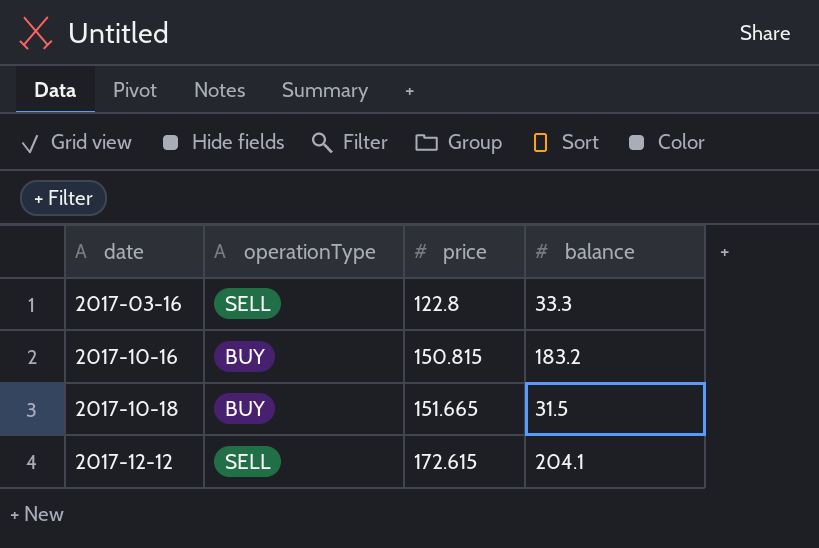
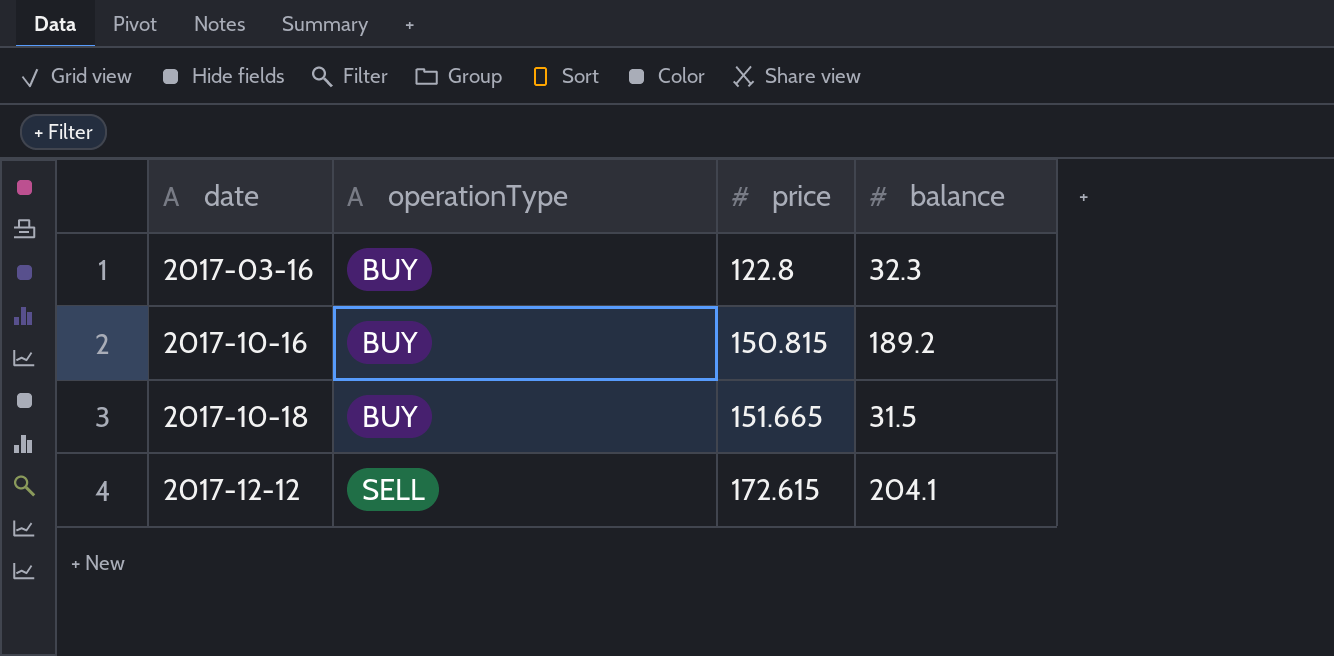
2017-03-16 | operationType: SELL -> BUY
2017-03-16 | balance: 33.3 -> 32.3
2017-10-16 | balance: 183.2 -> 189.2

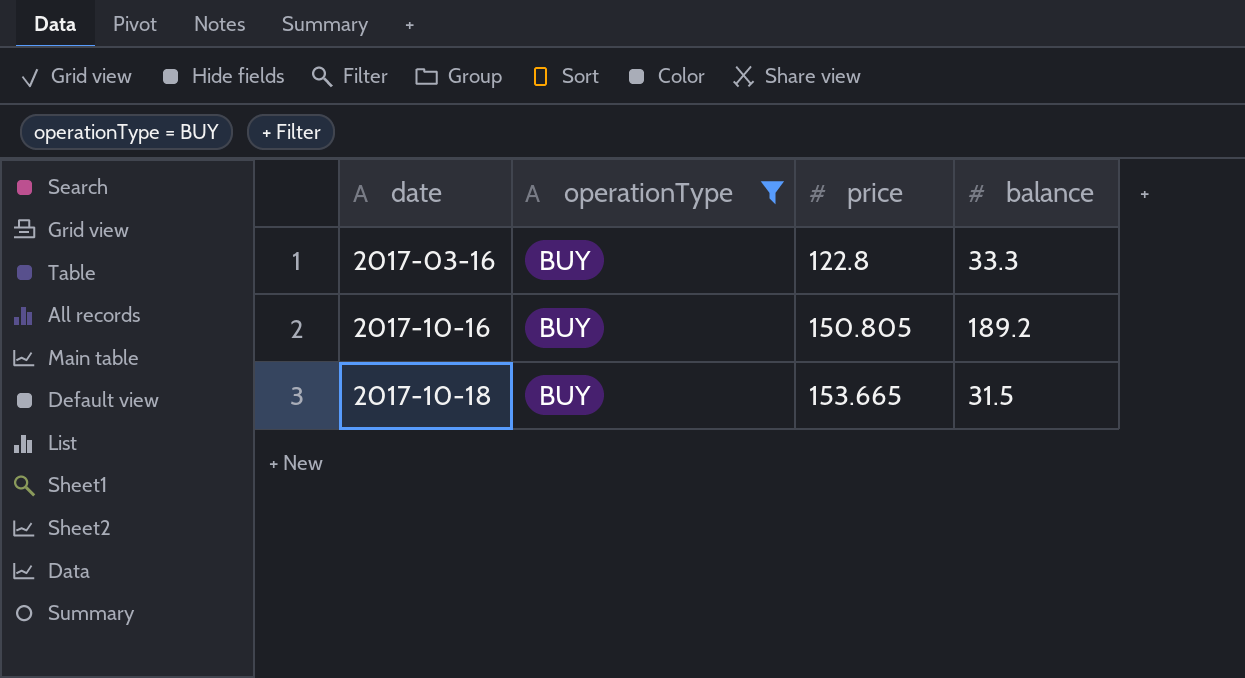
filter: none -> operationType = BUY
2017-03-16 | balance: 32.3 -> 33.3
2017-10-16 | price: 150.815 -> 150.805
2017-10-18 | price: 151.665 -> 153.665

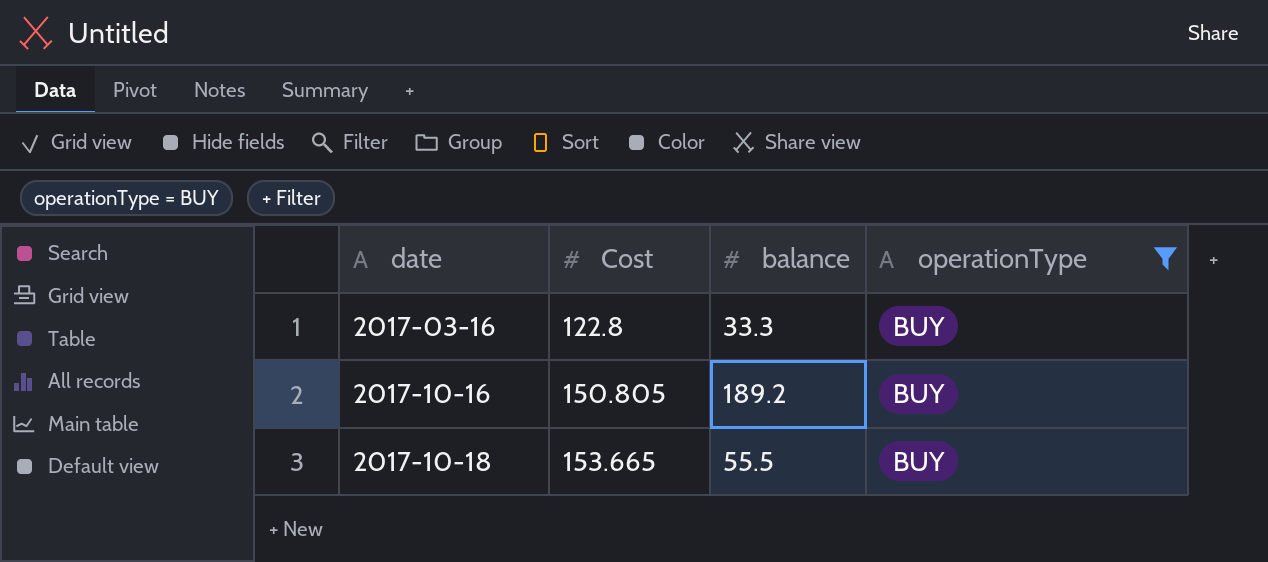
column name: price -> Cost
column operationType | position: 2 -> 4
2017-10-18 | balance: 31.5 -> 55.5

